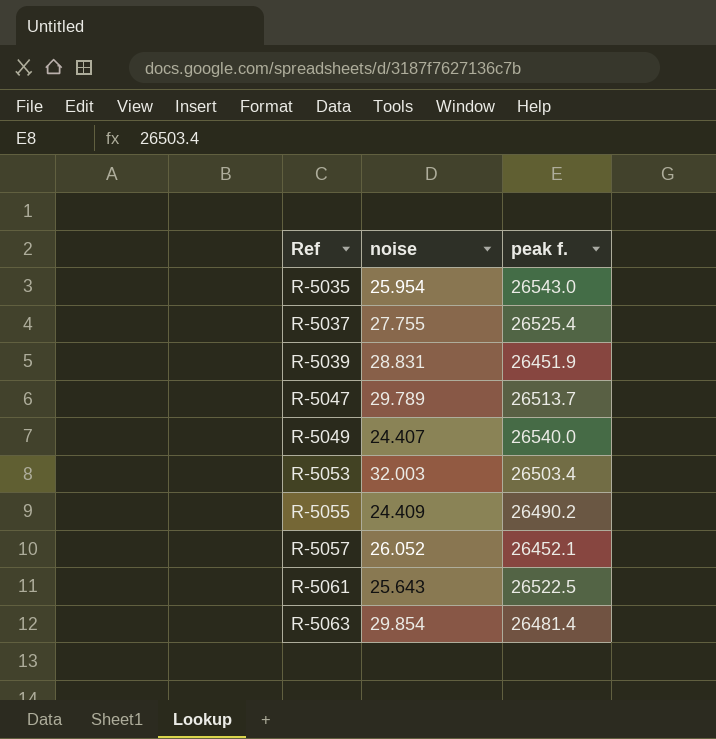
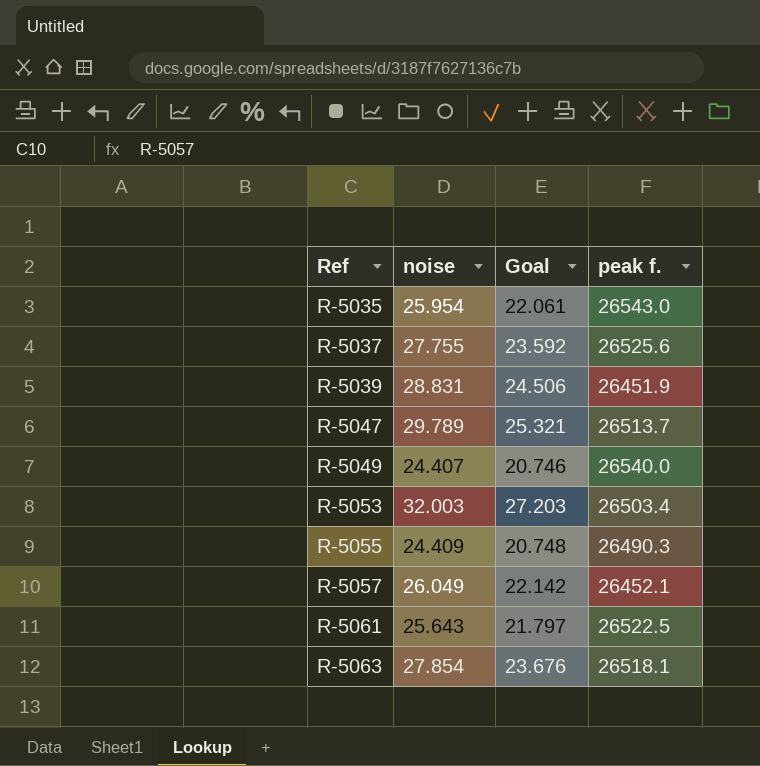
column Goal | formula: none -> [noise] * 0.85
R-5037 | peak f.: 26525.4 -> 26525.6
R-5055 | peak f.: 26490.2 -> 26490.3
R-5057 | noise: 26.052 -> 26.049
R-5063 | noise: 29.854 -> 27.854
R-5063 | peak f.: 26481.4 -> 26518.1

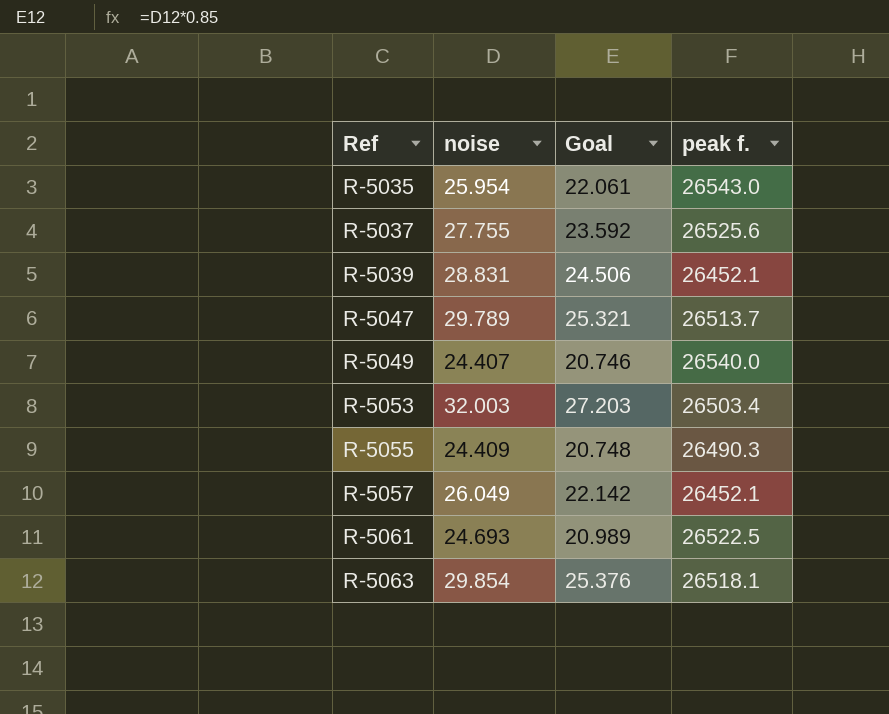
R-5039 | peak f.: 26451.9 -> 26452.1
R-5061 | noise: 25.643 -> 24.693
R-5061 | Goal: 21.797 -> 20.989
R-5063 | noise: 27.854 -> 29.854
R-5063 | Goal: 23.676 -> 25.376

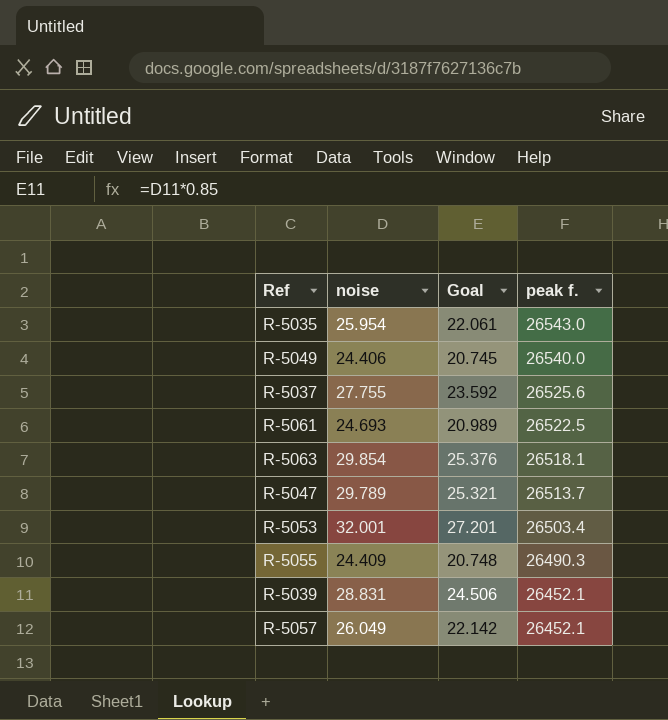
row order: Ref ascending -> peak f. descending
R-5049 | noise: 24.407 -> 24.406
R-5049 | Goal: 20.746 -> 20.745
R-5053 | noise: 32.003 -> 32.001
R-5053 | Goal: 27.203 -> 27.201

